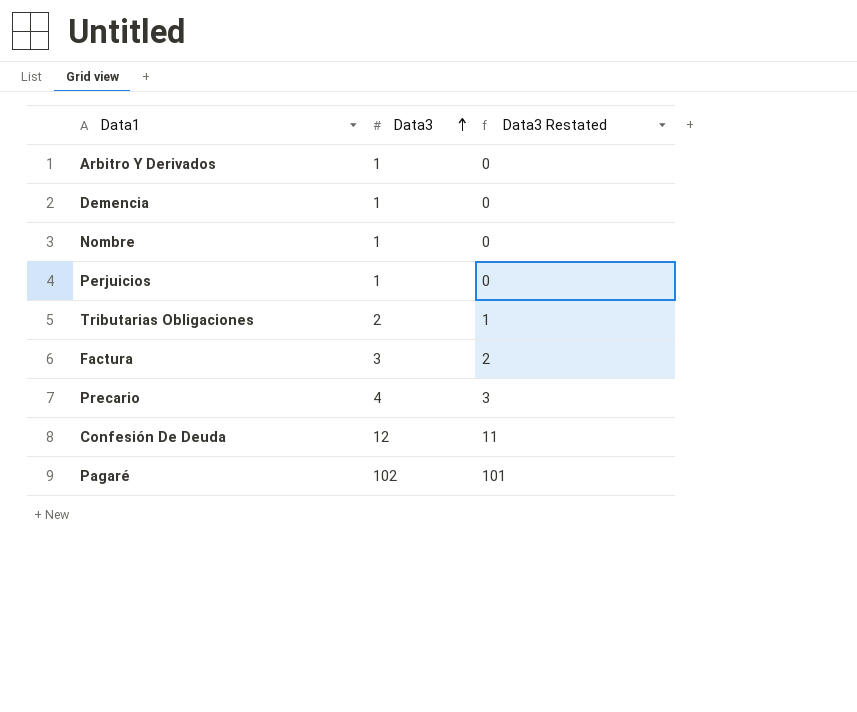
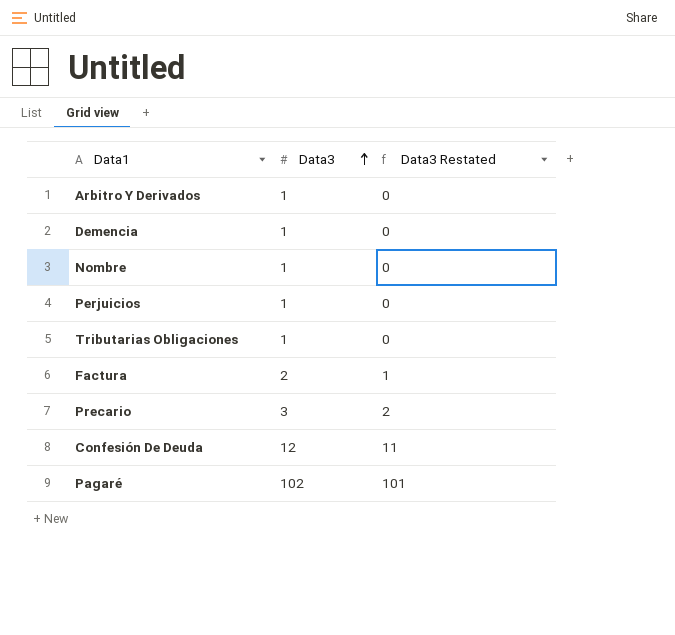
Tributarias Obligaciones | Data3: 2 -> 1
Tributarias Obligaciones | Data3 Restated: 1 -> 0
Factura | Data3: 3 -> 2
Factura | Data3 Restated: 2 -> 1
Precario | Data3: 4 -> 3
Precario | Data3 Restated: 3 -> 2

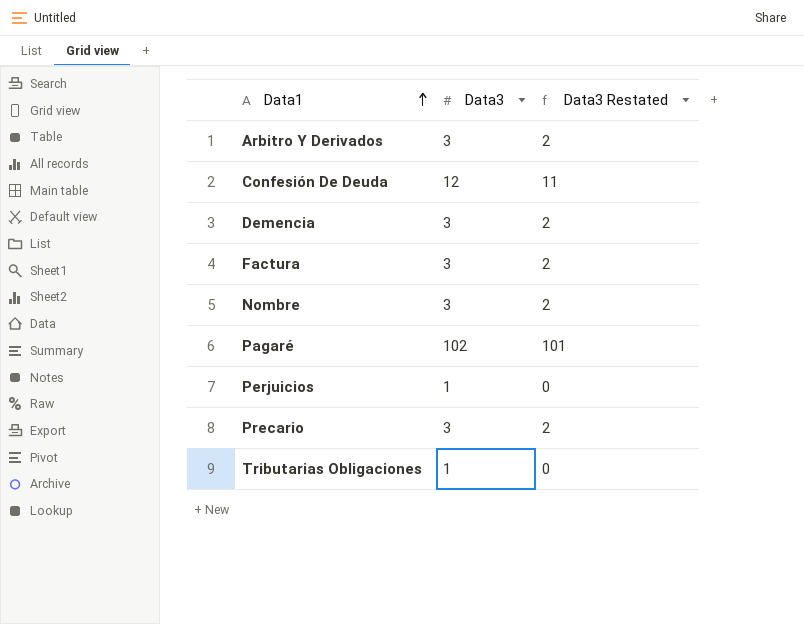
row order: Data3 ascending -> Data1 ascending
Arbitro Y Derivados | Data3: 1 -> 3
Arbitro Y Derivados | Data3 Restated: 0 -> 2
Demencia | Data3: 1 -> 3
Demencia | Data3 Restated: 0 -> 2
Factura | Data3: 2 -> 3
Factura | Data3 Restated: 1 -> 2
Nombre | Data3: 1 -> 3
Nombre | Data3 Restated: 0 -> 2

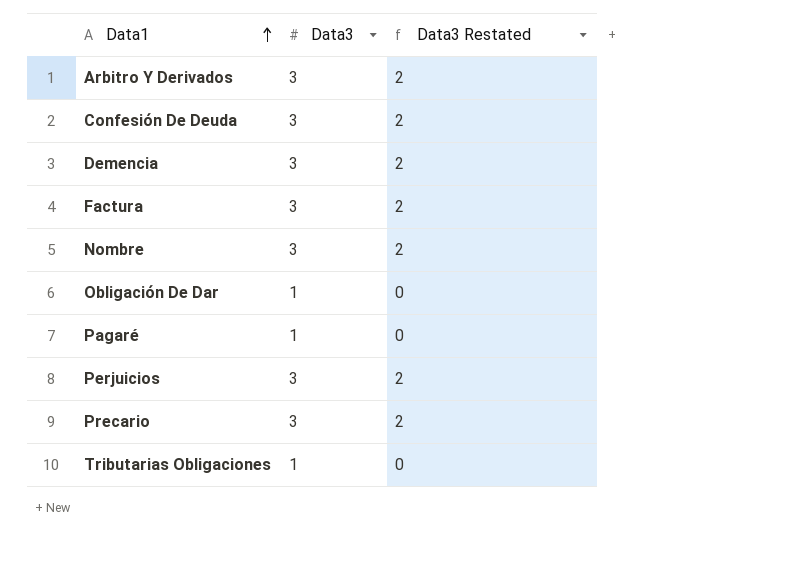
Confesión De Deuda | Data3: 12 -> 3
Confesión De Deuda | Data3 Restated: 11 -> 2
row Obligación De Dar: none -> 1 | 0
Pagaré | Data3: 102 -> 1
Pagaré | Data3 Restated: 101 -> 0
Perjuicios | Data3: 1 -> 3
Perjuicios | Data3 Restated: 0 -> 2

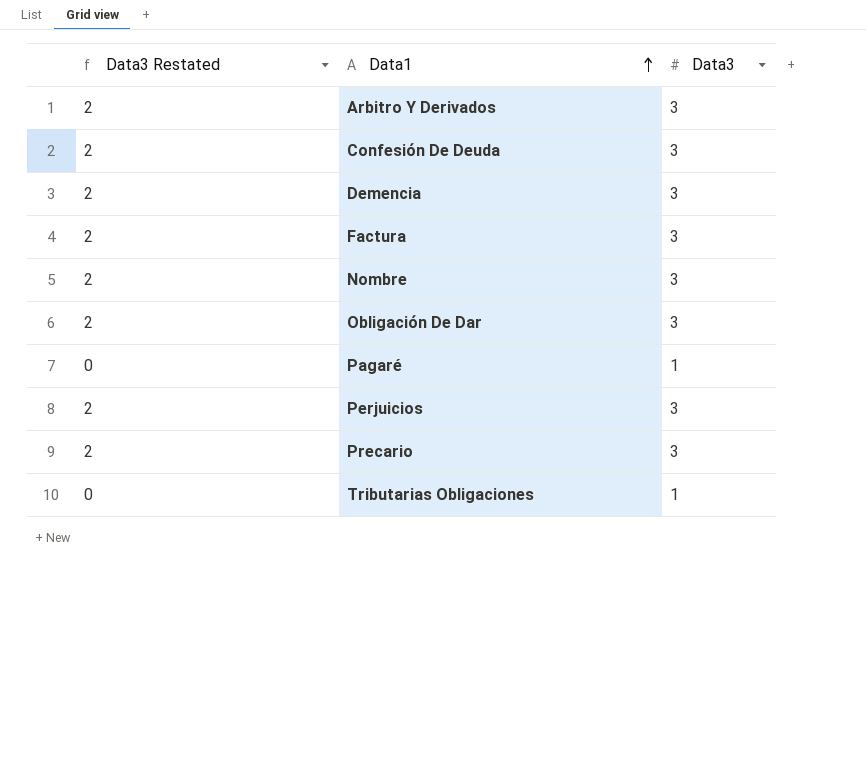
column Data3 Restated | position: 3 -> 1
Obligación De Dar | Data3 Restated: 0 -> 2
Obligación De Dar | Data3: 1 -> 3

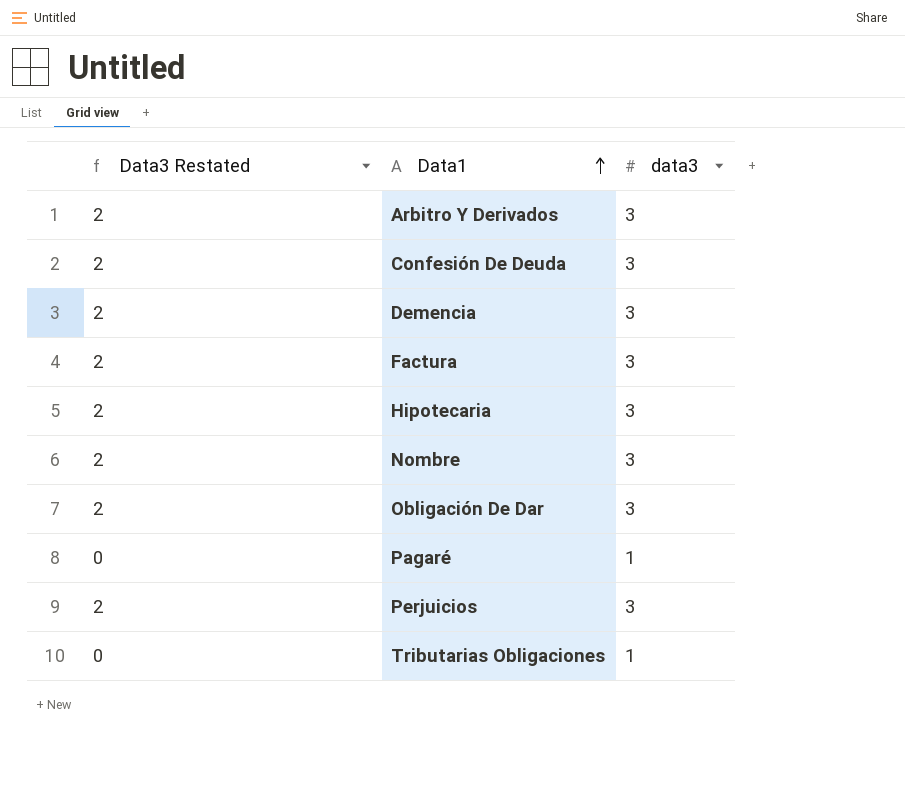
column name: Data3 -> data3
row Precario: 2 | 3 -> none
row Hipotecaria: none -> 2 | 3

